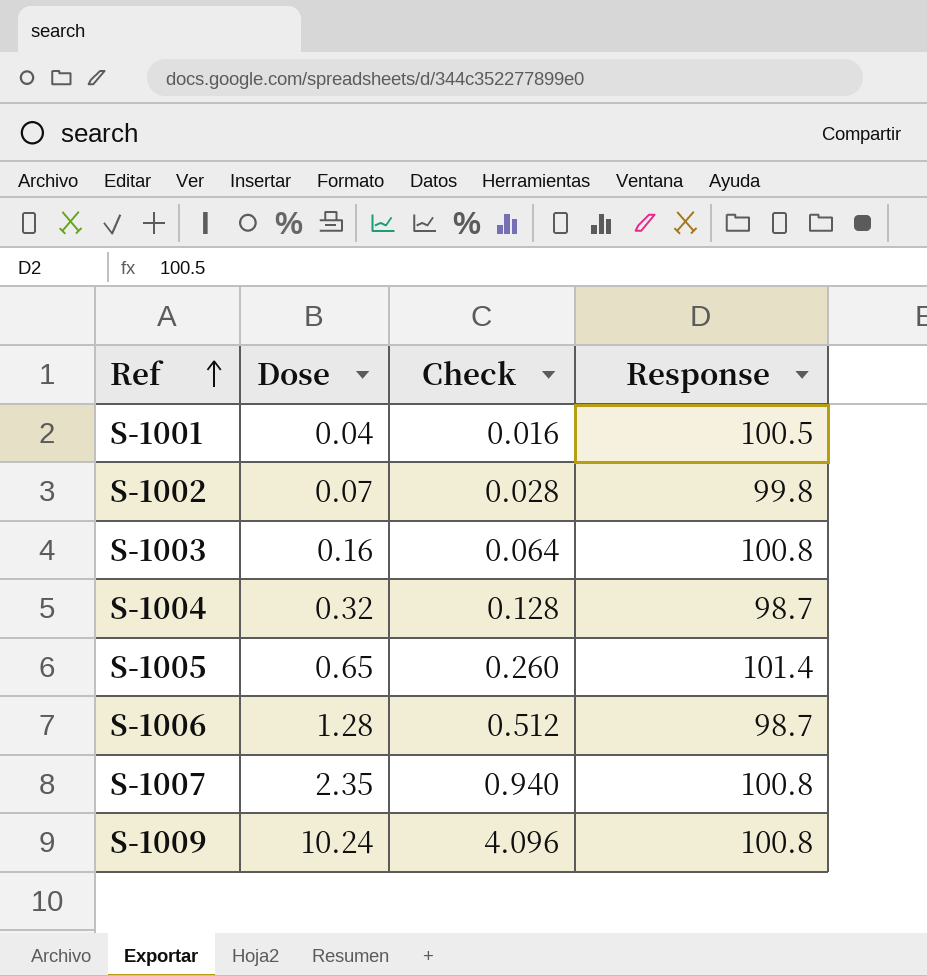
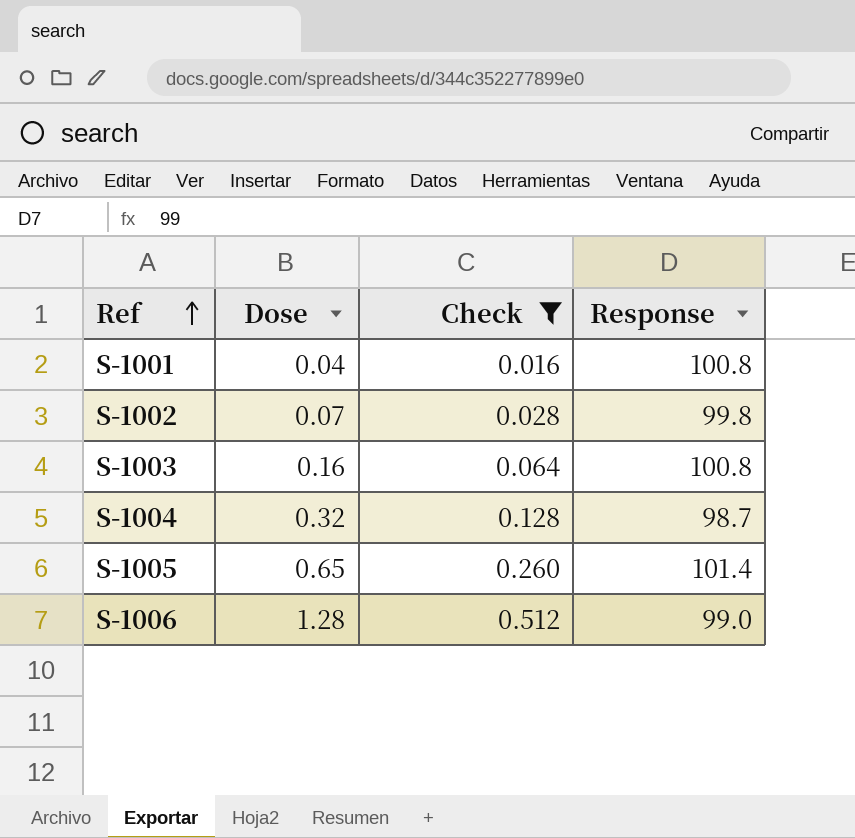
filter: none -> Check <= 0.512
S-1001 | Response: 100.5 -> 100.8
S-1006 | Response: 98.7 -> 99.0

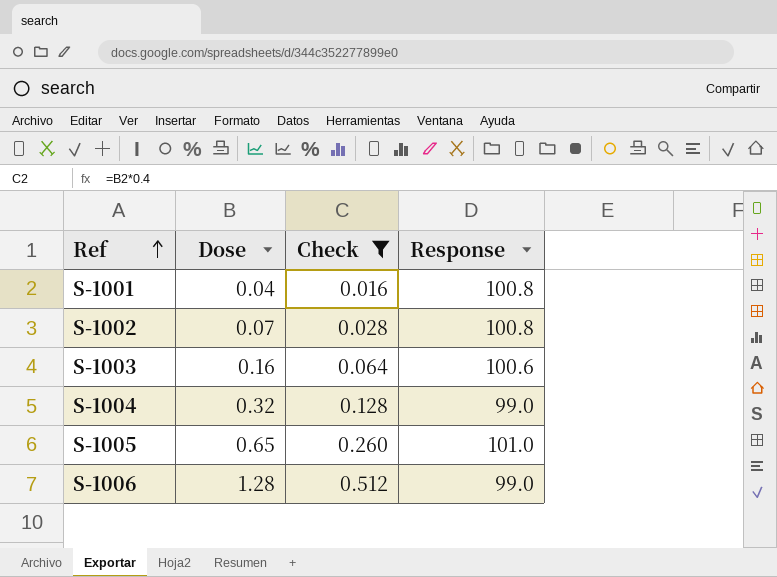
S-1002 | Response: 99.8 -> 100.8
S-1003 | Response: 100.8 -> 100.6
S-1004 | Response: 98.7 -> 99.0
S-1005 | Response: 101.4 -> 101.0

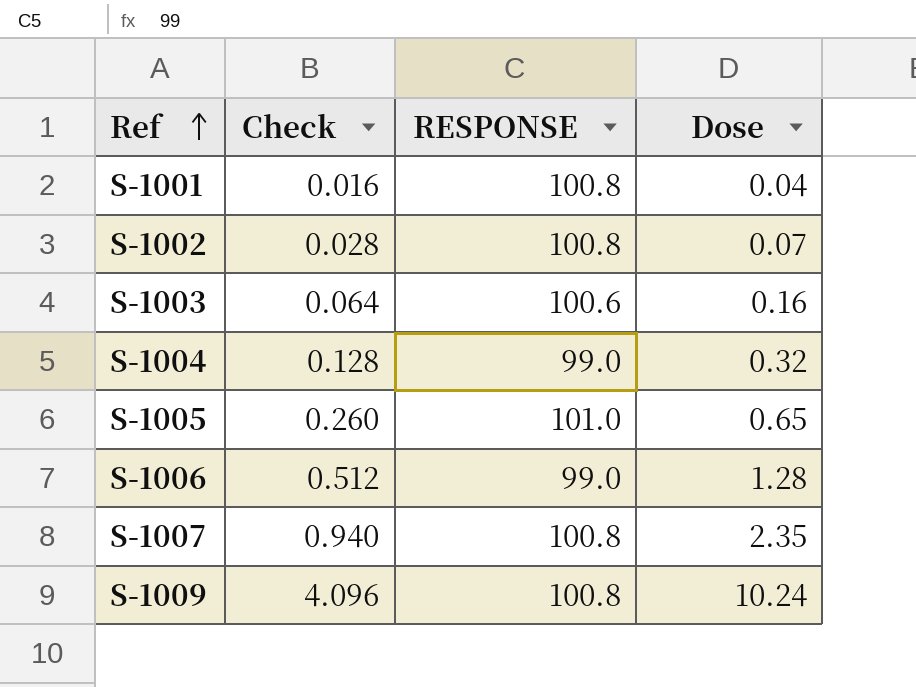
filter: Check <= 0.512 -> none
column name: Response -> RESPONSE
column Dose | position: 2 -> 4

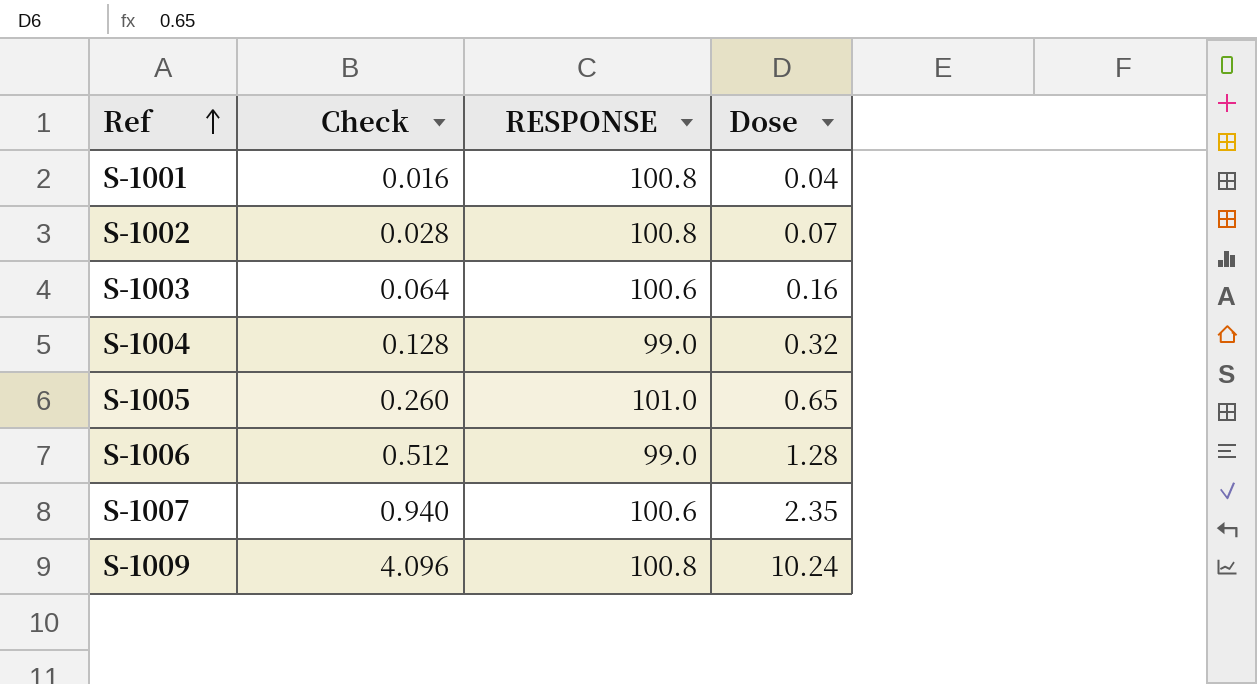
S-1007 | RESPONSE: 100.8 -> 100.6

